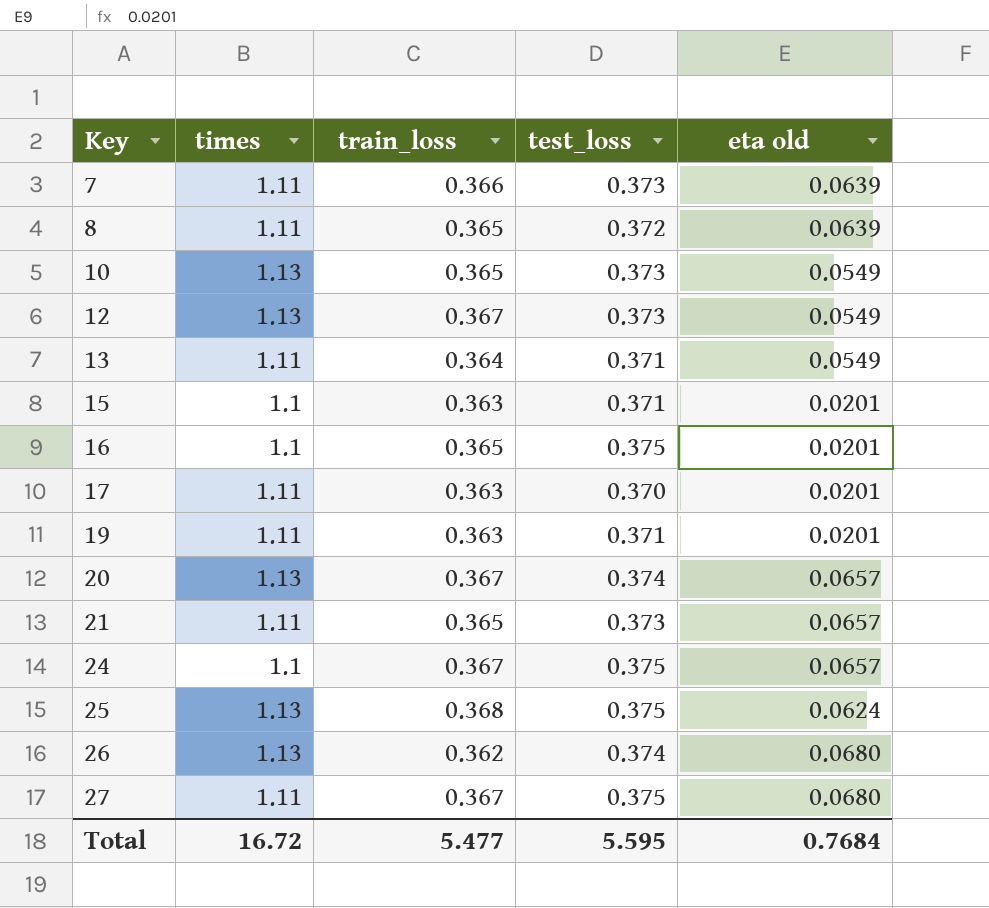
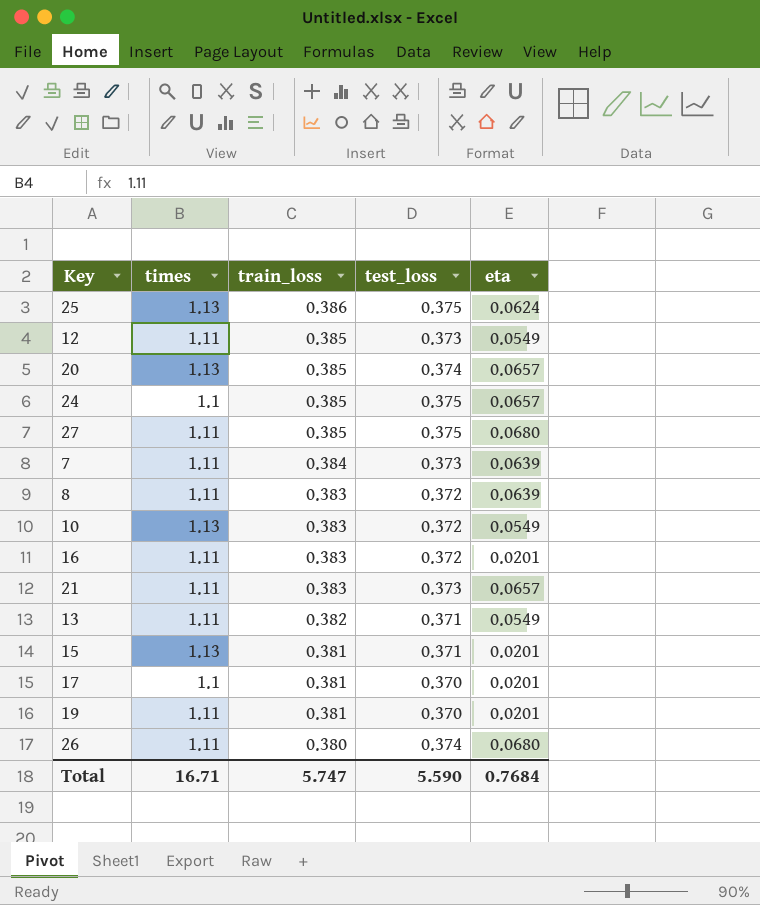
row order: Key ascending -> train_loss descending
column name: eta old -> eta
25 | train_loss: 0.368 -> 0.386
12 | times: 1.13 -> 1.11
12 | train_loss: 0.367 -> 0.385
20 | train_loss: 0.367 -> 0.385
24 | train_loss: 0.367 -> 0.385
27 | train_loss: 0.367 -> 0.385
7 | train_loss: 0.366 -> 0.384
8 | train_loss: 0.365 -> 0.383
10 | train_loss: 0.365 -> 0.383
10 | test_loss: 0.373 -> 0.372
16 | times: 1.1 -> 1.11
16 | train_loss: 0.365 -> 0.383
16 | test_loss: 0.375 -> 0.372
21 | train_loss: 0.365 -> 0.383
13 | train_loss: 0.364 -> 0.382
15 | times: 1.1 -> 1.13
15 | train_loss: 0.363 -> 0.381
17 | times: 1.11 -> 1.1
17 | train_loss: 0.363 -> 0.381
19 | train_loss: 0.363 -> 0.381
19 | test_loss: 0.371 -> 0.370
26 | times: 1.13 -> 1.11
26 | train_loss: 0.362 -> 0.380
Total | times: 16.72 -> 16.71
Total | train_loss: 5.477 -> 5.747
Total | test_loss: 5.595 -> 5.590

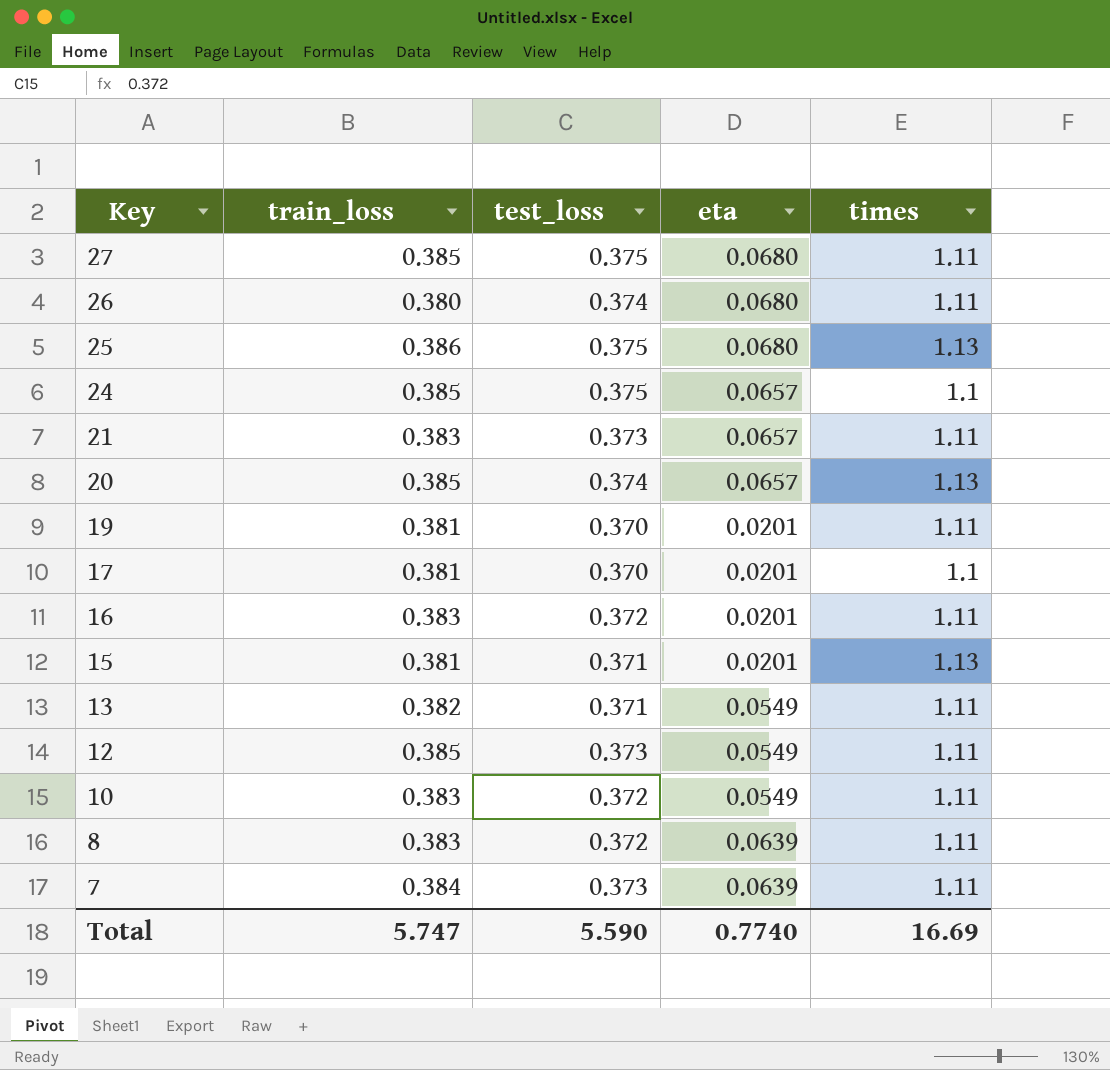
row order: train_loss descending -> Key descending
column times | position: 2 -> 5
25 | eta: 0.0624 -> 0.0680
10 | times: 1.13 -> 1.11
Total | eta: 0.7684 -> 0.7740
Total | times: 16.71 -> 16.69

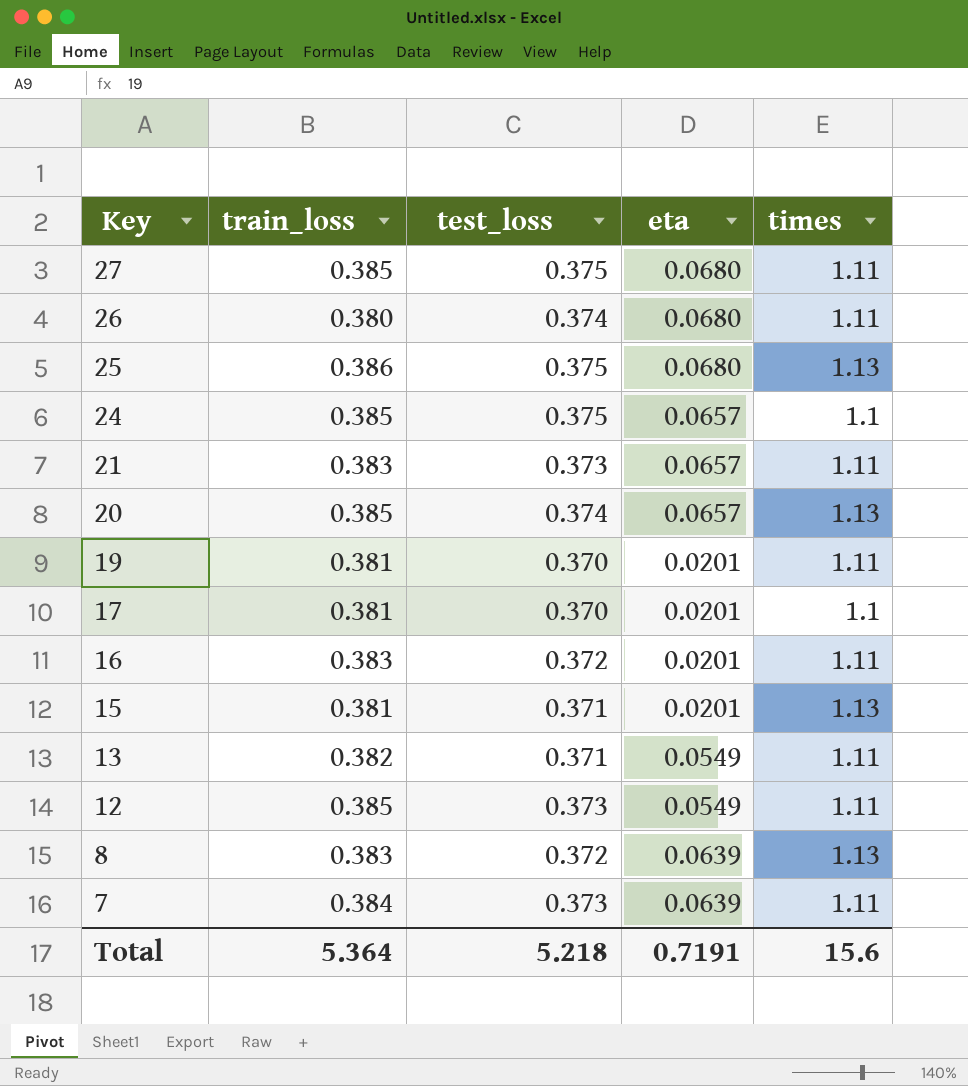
row 10: 0.383 | 0.372 | 0.0549 | 1.11 -> none
8 | times: 1.11 -> 1.13
Total | train_loss: 5.747 -> 5.364
Total | test_loss: 5.590 -> 5.218
Total | eta: 0.7740 -> 0.7191
Total | times: 16.69 -> 15.6

